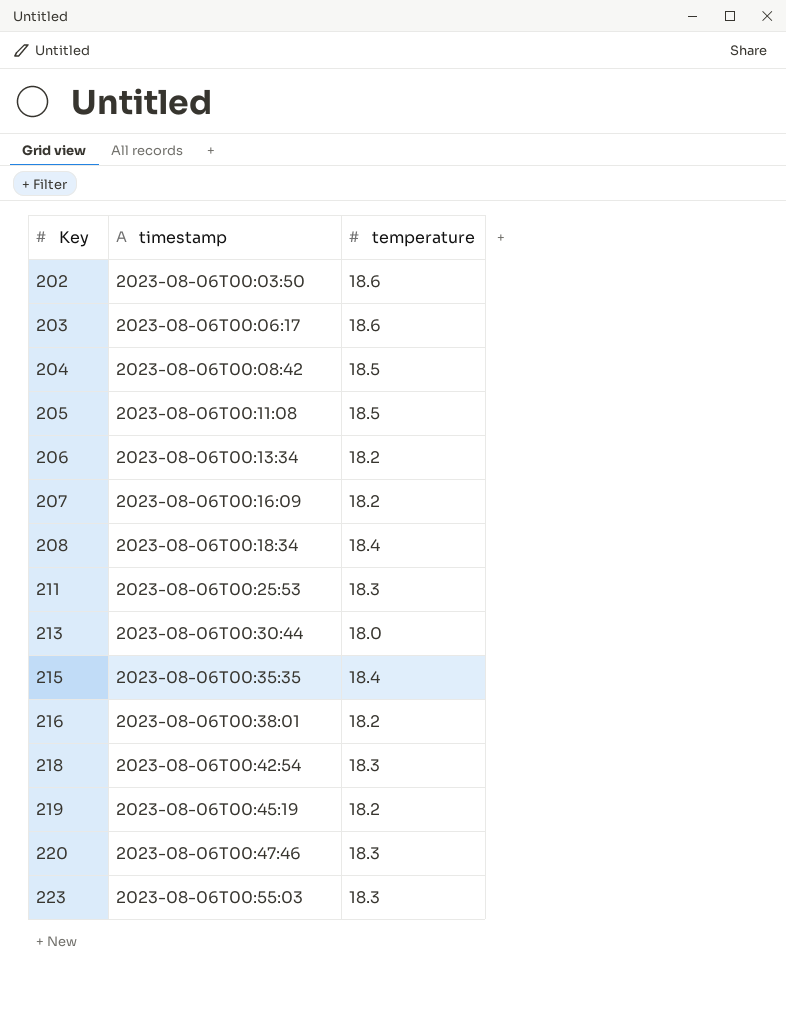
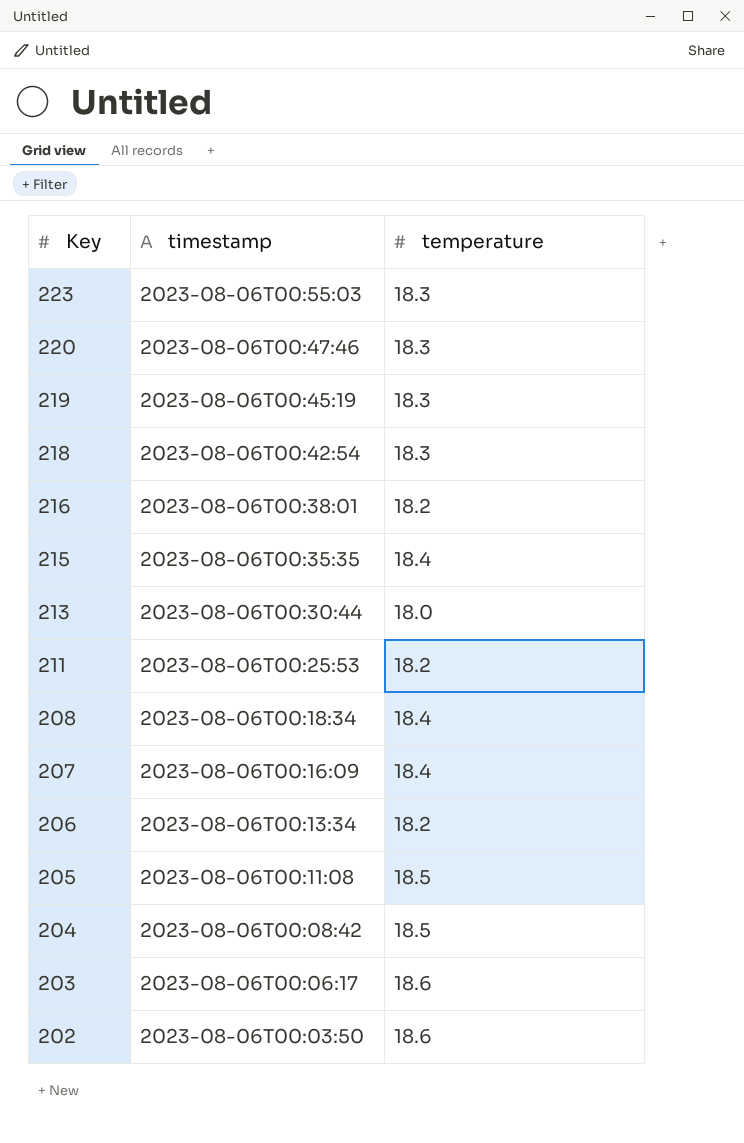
row order: Key ascending -> Key descending
219 | temperature: 18.2 -> 18.3
211 | temperature: 18.3 -> 18.2
207 | temperature: 18.2 -> 18.4

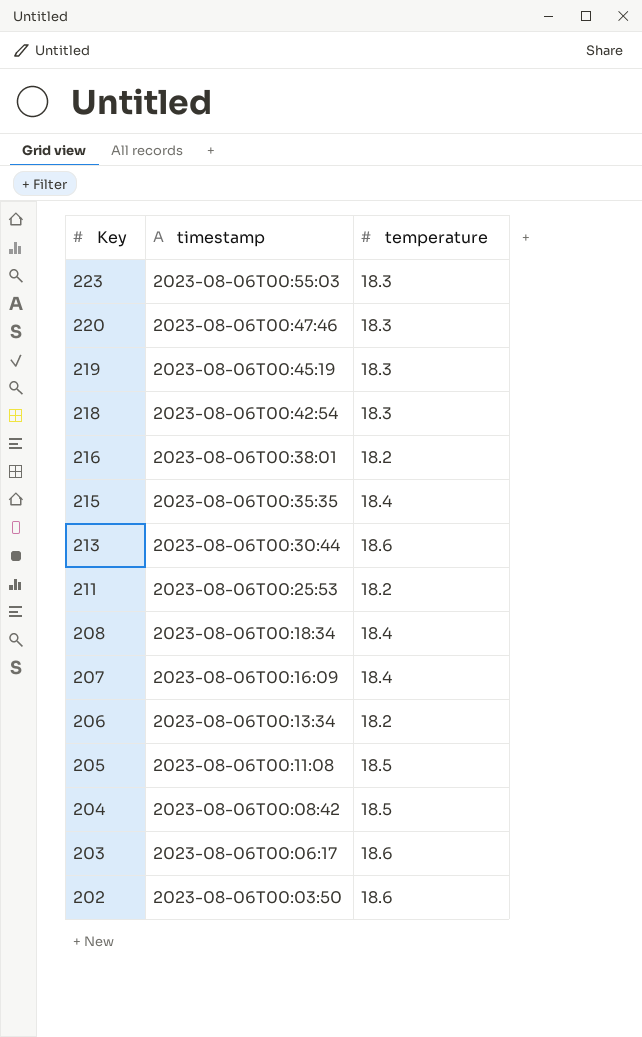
213 | temperature: 18.0 -> 18.6

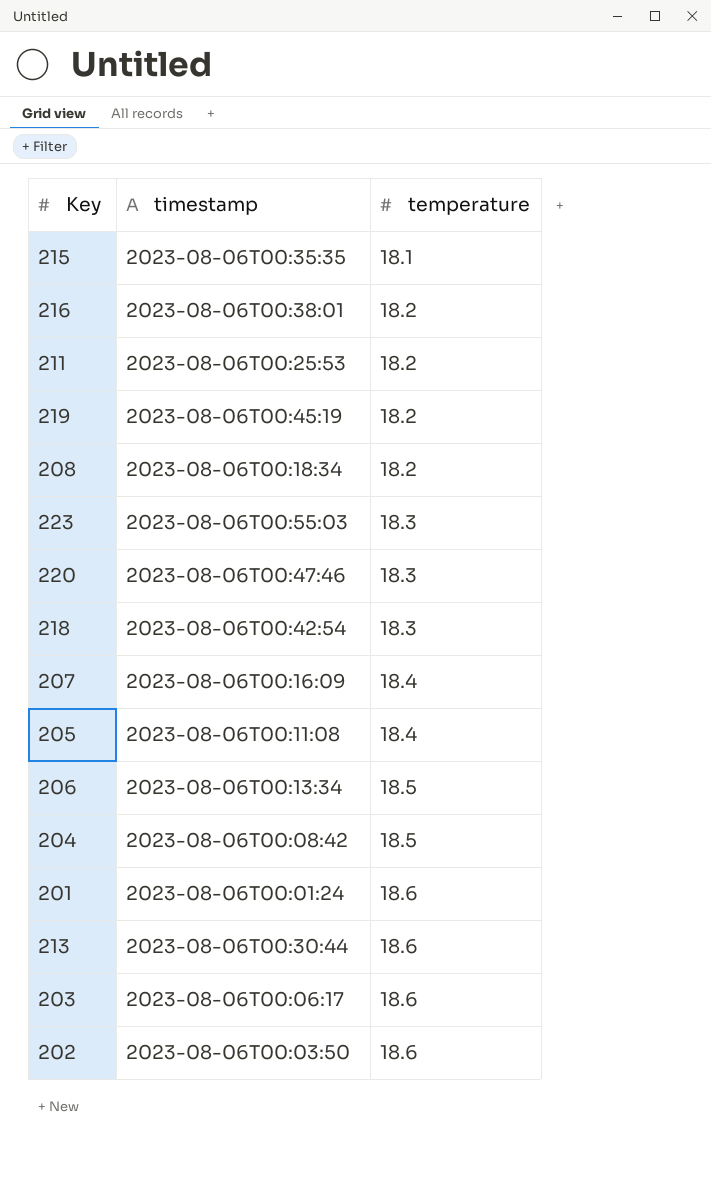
row order: Key descending -> temperature ascending
215 | temperature: 18.4 -> 18.1
219 | temperature: 18.3 -> 18.2
208 | temperature: 18.4 -> 18.2
205 | temperature: 18.5 -> 18.4
206 | temperature: 18.2 -> 18.5
row 201: none -> 2023-08-06T00:01:24 | 18.6

